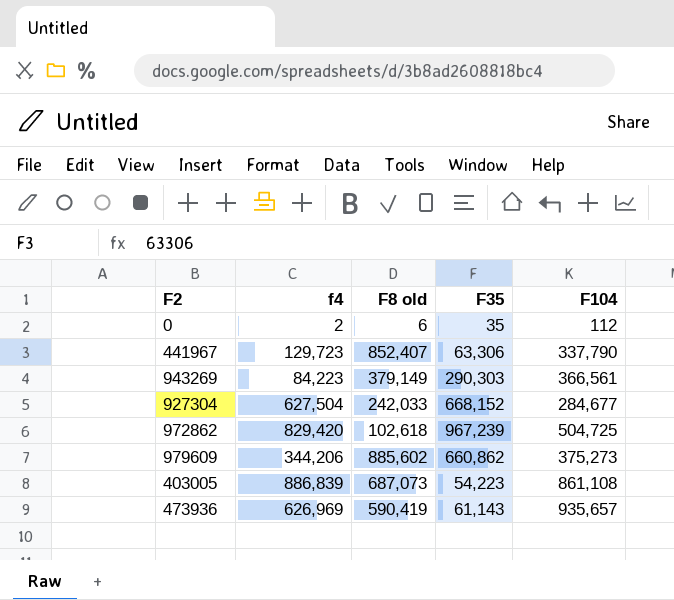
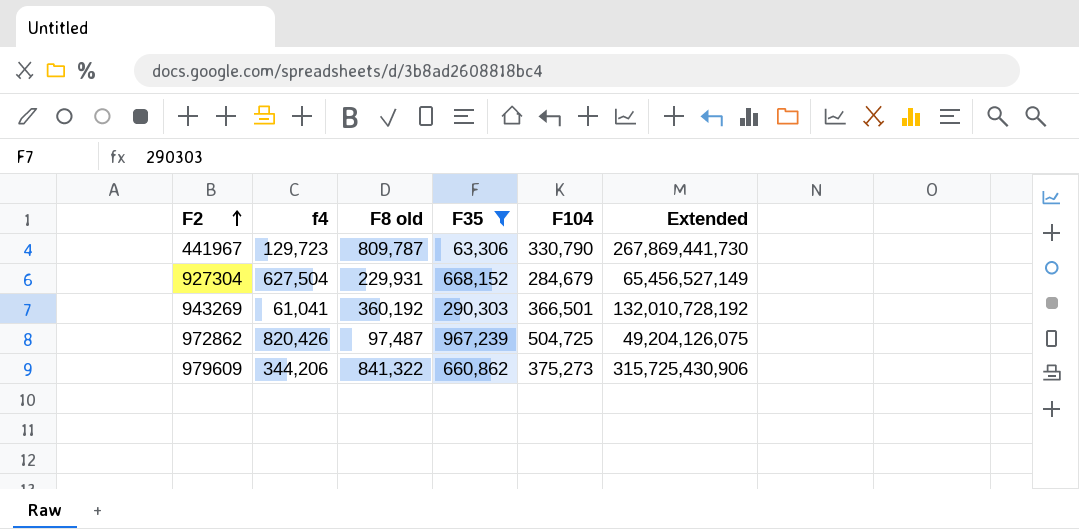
filter: none -> F35 >= 63,306
row order: none -> F2 ascending
column Extended | formula: none -> [F8 old] * [F104]
441967 | F8 old: 852,407 -> 809,787
441967 | F104: 337,790 -> 330,790
927304 | F8 old: 242,033 -> 229,931
927304 | F104: 284,677 -> 284,679
943269 | f4: 84,223 -> 61,041
943269 | F8 old: 379,149 -> 360,192
943269 | F104: 366,561 -> 366,501
972862 | f4: 829,420 -> 820,426
972862 | F8 old: 102,618 -> 97,487
979609 | F8 old: 885,602 -> 841,322

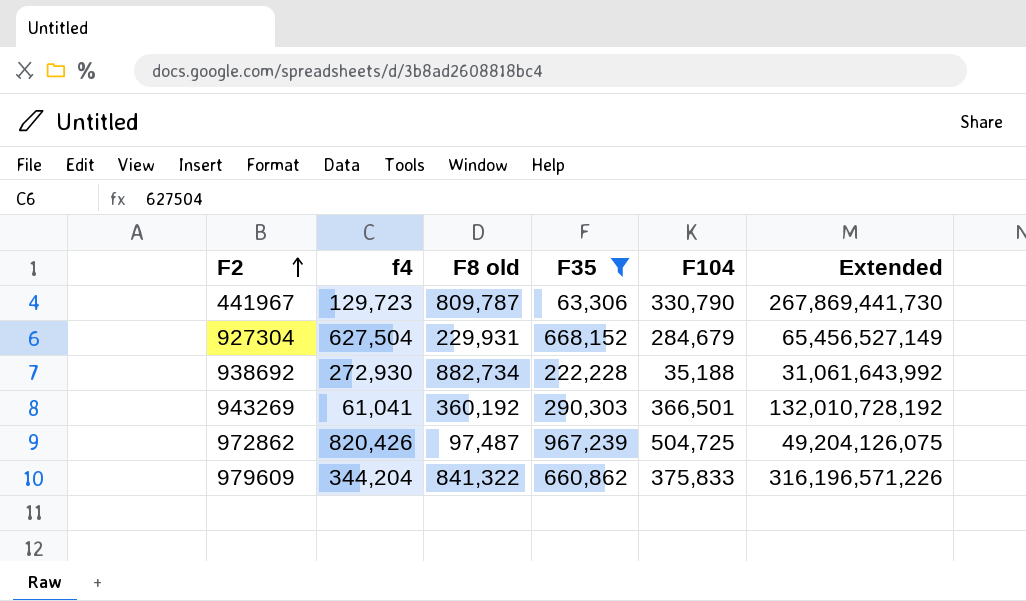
row 938692: none -> 272,930 | 882,734 | 222,228 | 35,188 | 31,061,643,992
979609 | f4: 344,206 -> 344,204
979609 | F104: 375,273 -> 375,833
979609 | Extended: 315,725,430,906 -> 316,196,571,226

